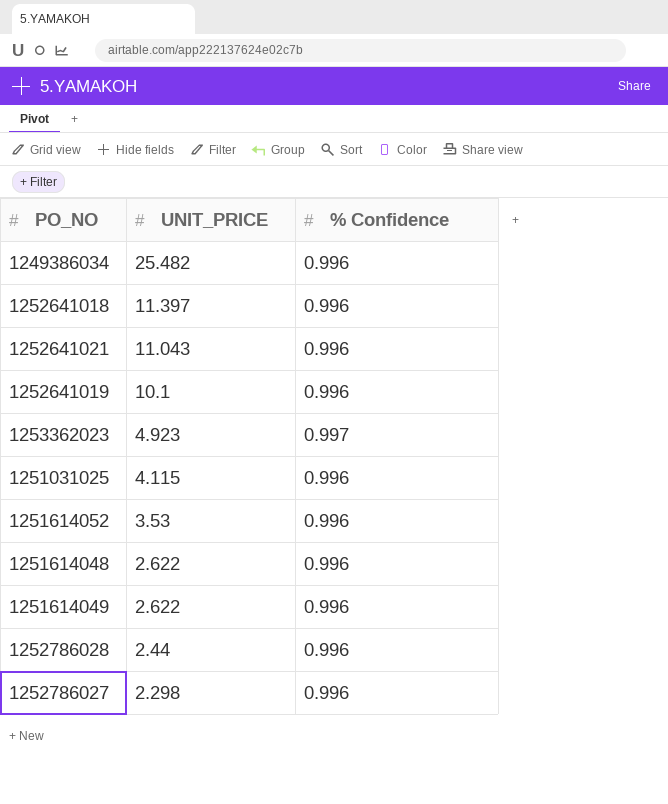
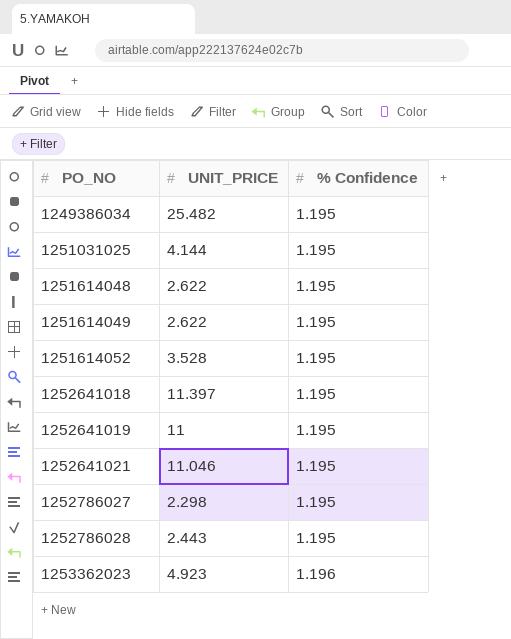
row order: UNIT_PRICE descending -> PO_NO ascending
1249386034 | % Confidence: 0.996 -> 1.195
1251031025 | UNIT_PRICE: 4.115 -> 4.144
1251031025 | % Confidence: 0.996 -> 1.195
1251614048 | % Confidence: 0.996 -> 1.195
1251614049 | % Confidence: 0.996 -> 1.195
1251614052 | UNIT_PRICE: 3.53 -> 3.528
1251614052 | % Confidence: 0.996 -> 1.195
1252641018 | % Confidence: 0.996 -> 1.195
1252641019 | UNIT_PRICE: 10.1 -> 11
1252641019 | % Confidence: 0.996 -> 1.195
1252641021 | UNIT_PRICE: 11.043 -> 11.046
1252641021 | % Confidence: 0.996 -> 1.195
1252786027 | % Confidence: 0.996 -> 1.195
1252786028 | UNIT_PRICE: 2.44 -> 2.443
1252786028 | % Confidence: 0.996 -> 1.195
1253362023 | % Confidence: 0.997 -> 1.196

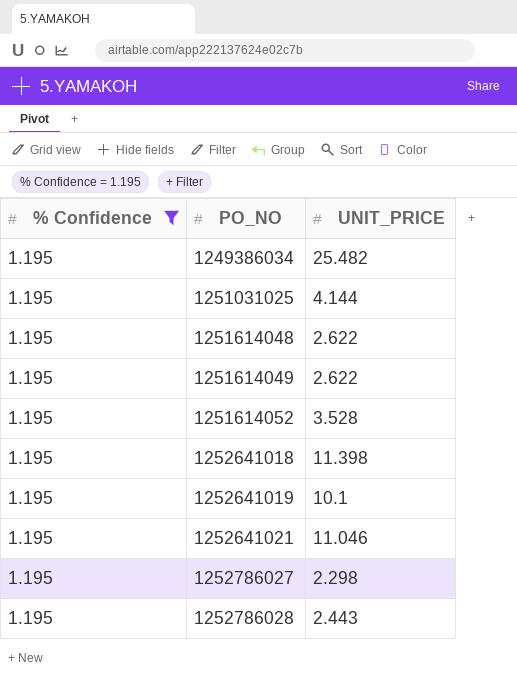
filter: none -> % Confidence = 1.195
column % Confidence | position: 3 -> 1
1252641018 | UNIT_PRICE: 11.397 -> 11.398
1252641019 | UNIT_PRICE: 11 -> 10.1

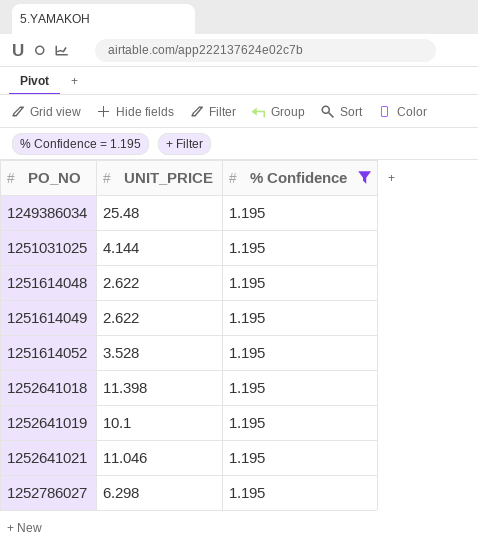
column % Confidence | position: 1 -> 3
row 1252786028: 1.195 | 2.443 -> none
1249386034 | UNIT_PRICE: 25.482 -> 25.48
1252786027 | UNIT_PRICE: 2.298 -> 6.298

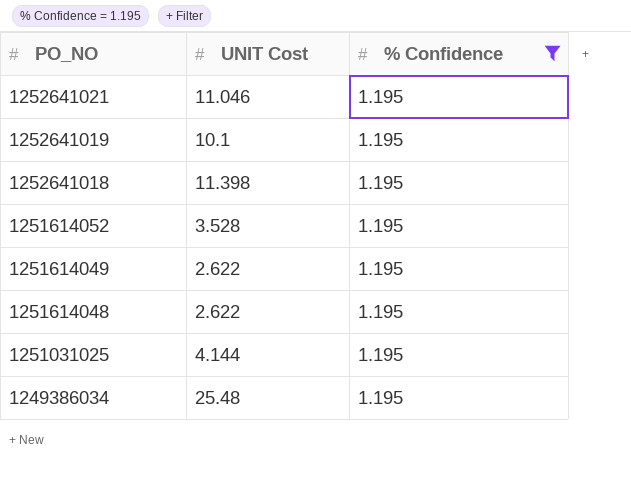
row order: PO_NO ascending -> PO_NO descending
column name: UNIT_PRICE -> UNIT Cost
row 1252786027: 6.298 | 1.195 -> none

